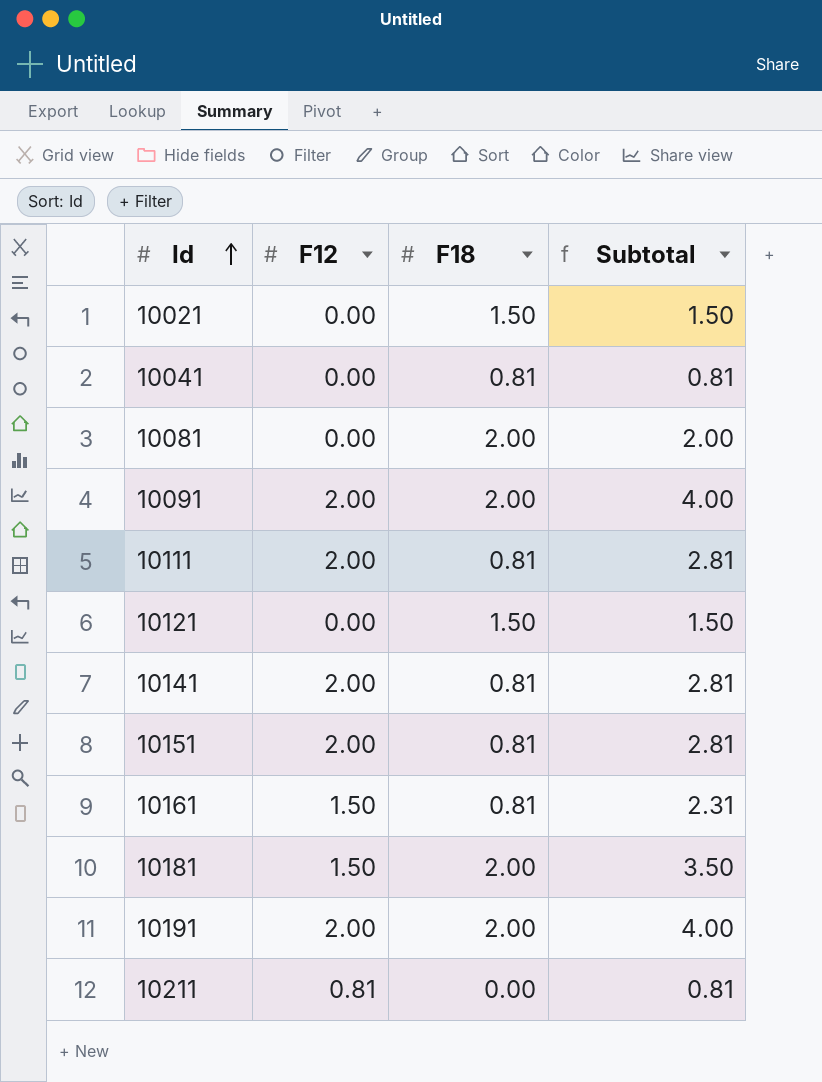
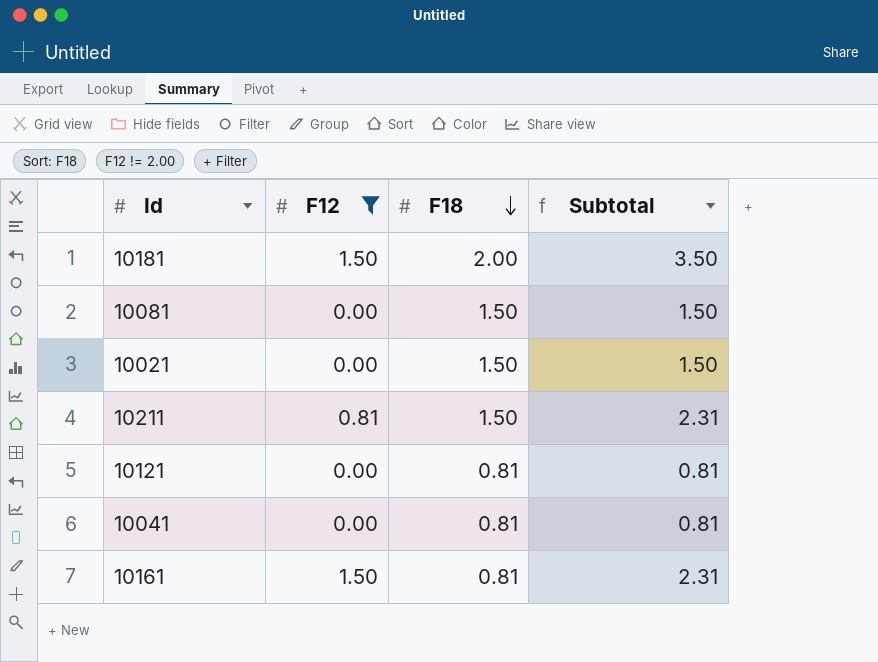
filter: none -> F12 != 2.00
row order: Id ascending -> F18 descending
10081 | F18: 2.00 -> 1.50
10081 | Subtotal: 2.00 -> 1.50
10211 | F18: 0.00 -> 1.50
10211 | Subtotal: 0.81 -> 2.31
10121 | F18: 1.50 -> 0.81
10121 | Subtotal: 1.50 -> 0.81

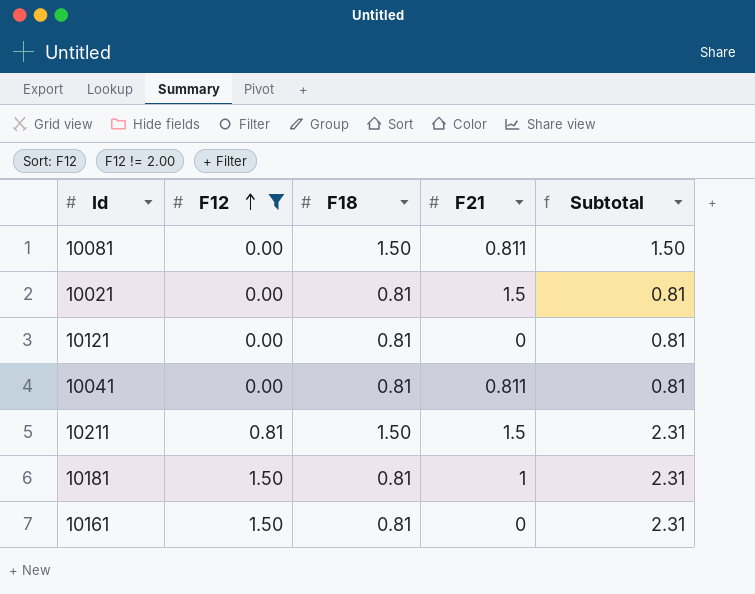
row order: F18 descending -> F12 ascending
column F21 | position: none -> 4
10021 | F18: 1.50 -> 0.81
10021 | Subtotal: 1.50 -> 0.81
10181 | F18: 2.00 -> 0.81
10181 | Subtotal: 3.50 -> 2.31

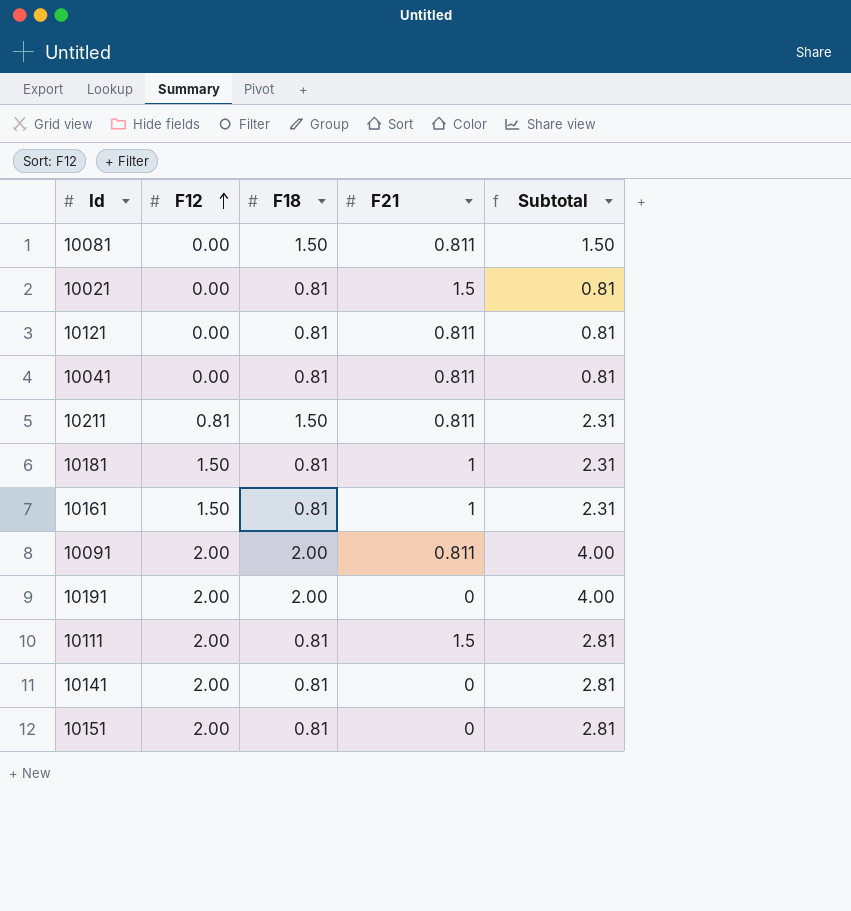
filter: F12 != 2.00 -> none
10121 | F21: 0 -> 0.811
10211 | F21: 1.5 -> 0.811
10161 | F21: 0 -> 1

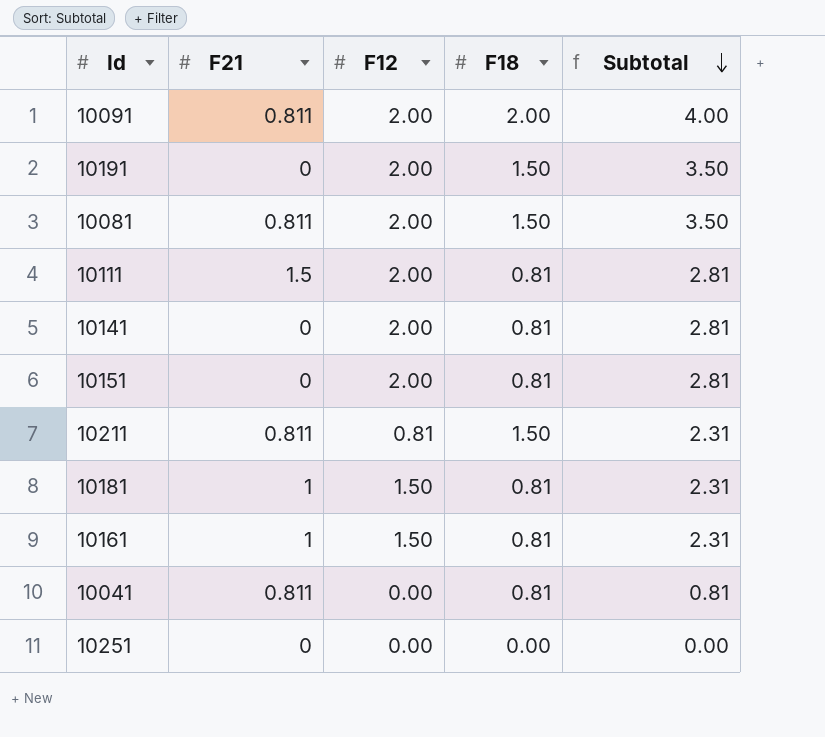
row order: F12 ascending -> Subtotal descending
column F21 | position: 4 -> 2
row 10021: 0.00 | 0.81 | 1.5 | 0.81 -> none
row 10121: 0.00 | 0.81 | 0.811 | 0.81 -> none
10191 | F18: 2.00 -> 1.50
10191 | Subtotal: 4.00 -> 3.50
10081 | F12: 0.00 -> 2.00
10081 | Subtotal: 1.50 -> 3.50
row 10251: none -> 0 | 0.00 | 0.00 | 0.00

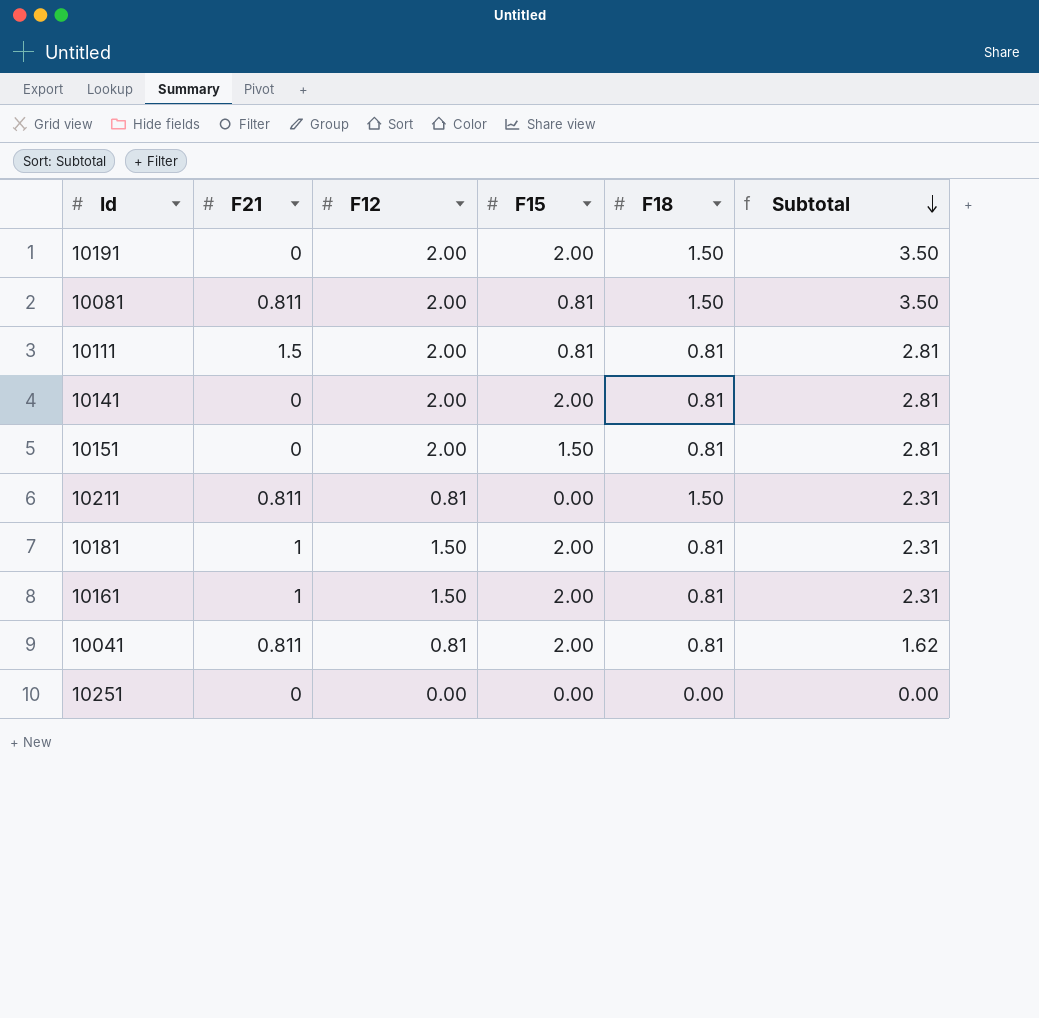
column F15 | position: none -> 4
row 10091: 0.811 | 2.00 | 2.00 | 4.00 -> none
10041 | F12: 0.00 -> 0.81
10041 | Subtotal: 0.81 -> 1.62

